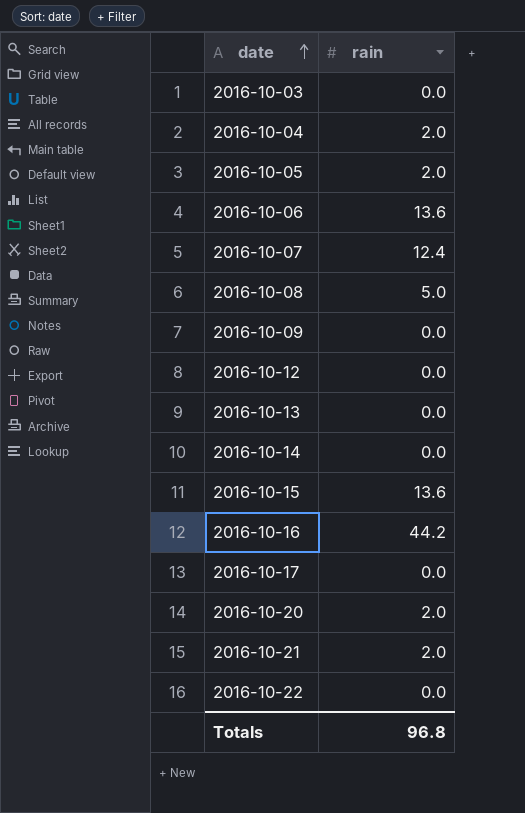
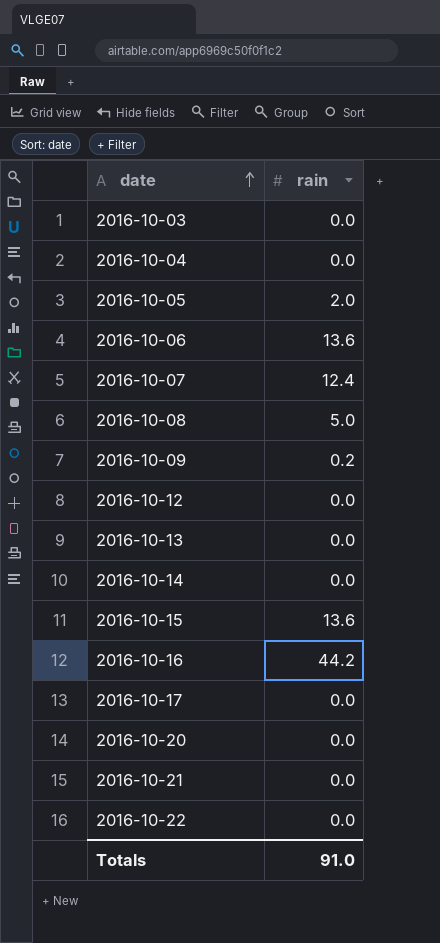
2016-10-04 | rain: 2.0 -> 0.0
2016-10-09 | rain: 0.0 -> 0.2
2016-10-20 | rain: 2.0 -> 0.0
2016-10-21 | rain: 2.0 -> 0.0
Totals | rain: 96.8 -> 91.0

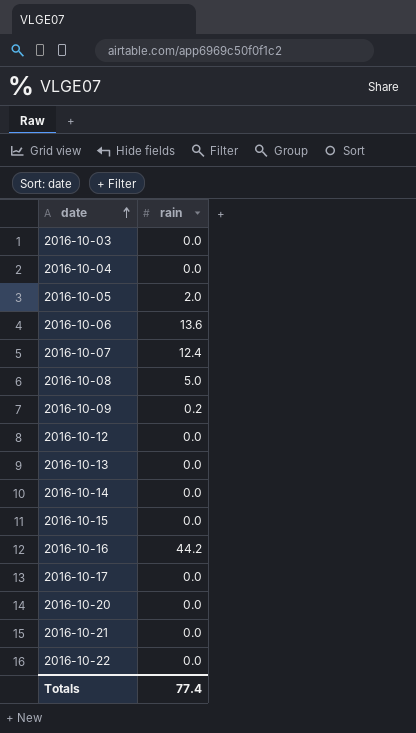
2016-10-15 | rain: 13.6 -> 0.0
Totals | rain: 91.0 -> 77.4

